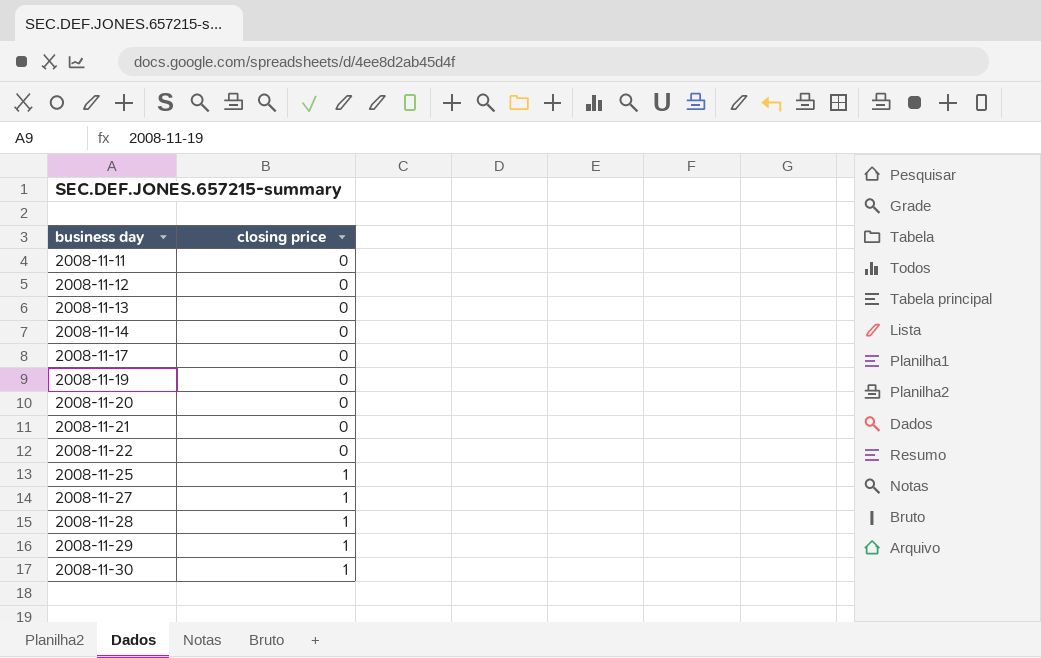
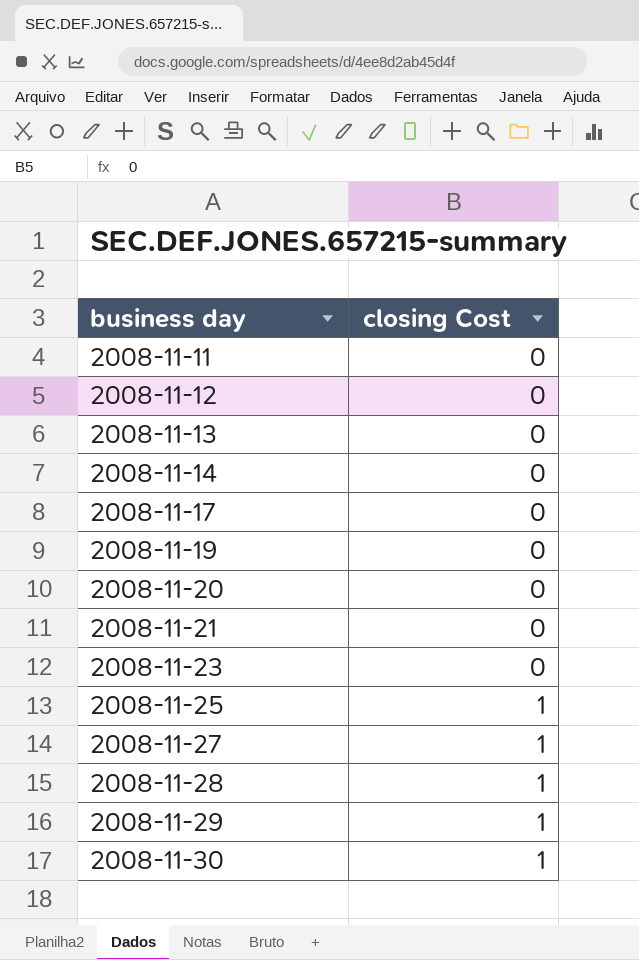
column name: closing price -> closing Cost
row 2008-11-22: 0 -> none
row 2008-11-23: none -> 0

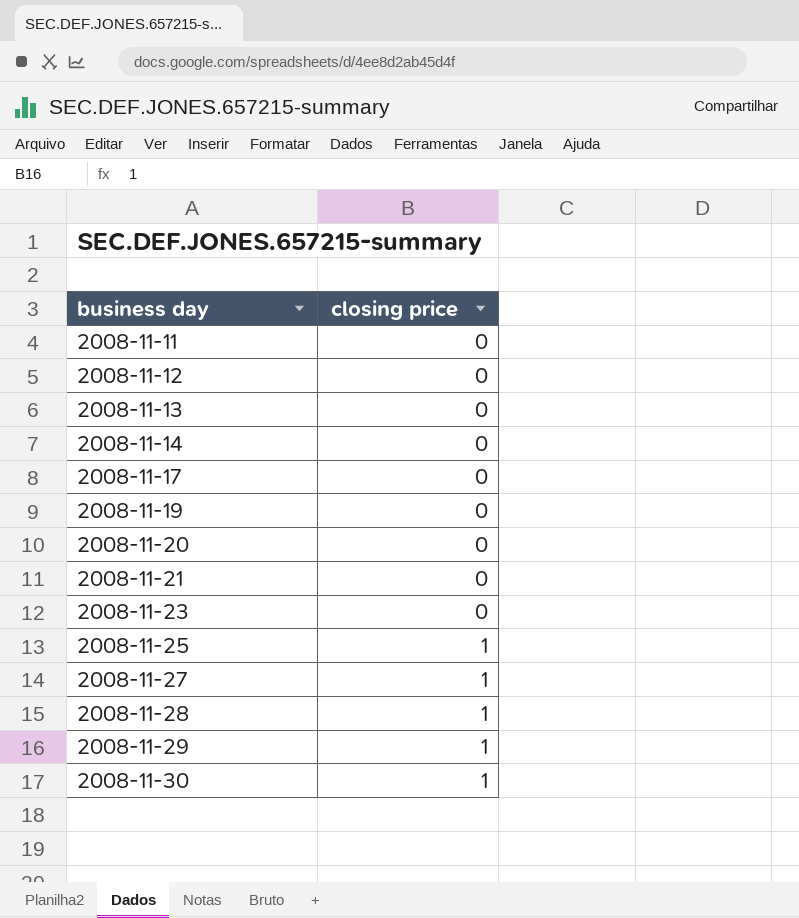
column name: closing Cost -> closing price

